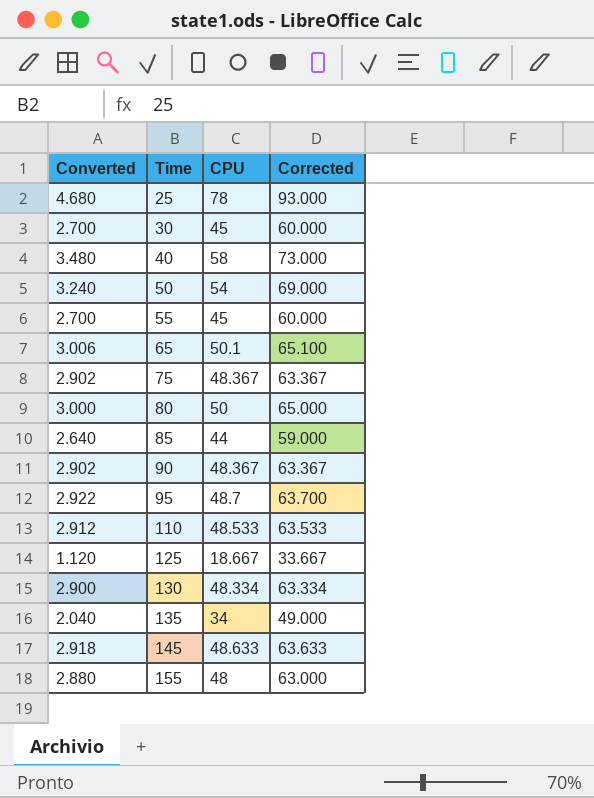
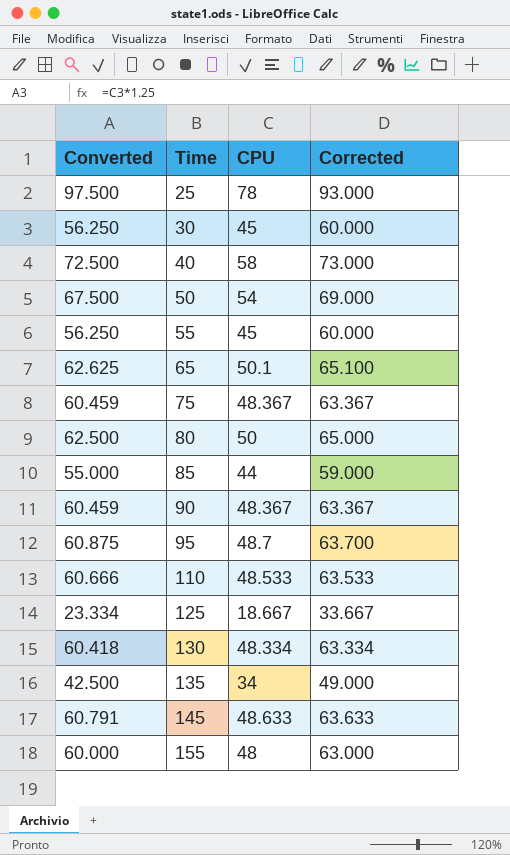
column Converted | formula: [CPU] * 0.06 -> [CPU] * 1.25

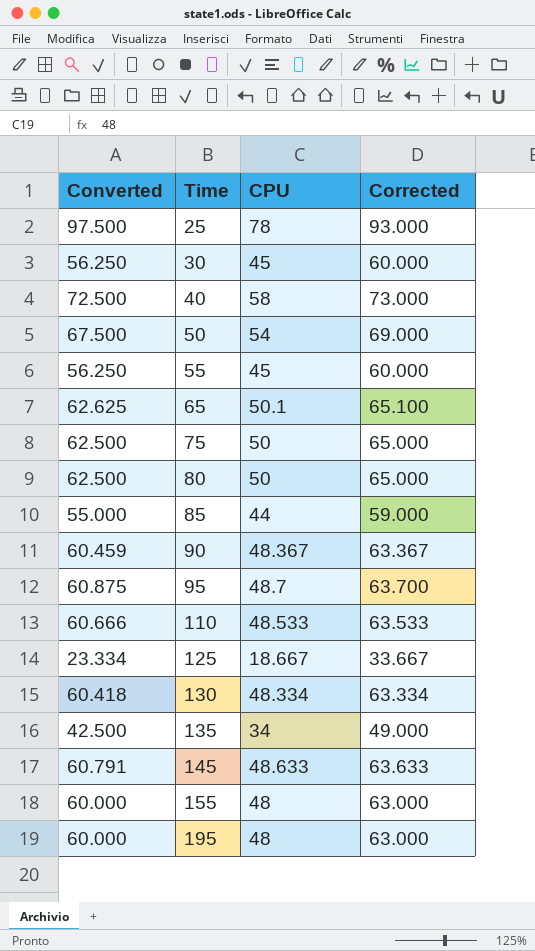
75 | Converted: 60.459 -> 62.500
75 | CPU: 48.367 -> 50
75 | Corrected: 63.367 -> 65.000
row 195: none -> 60.000 | 48 | 63.000

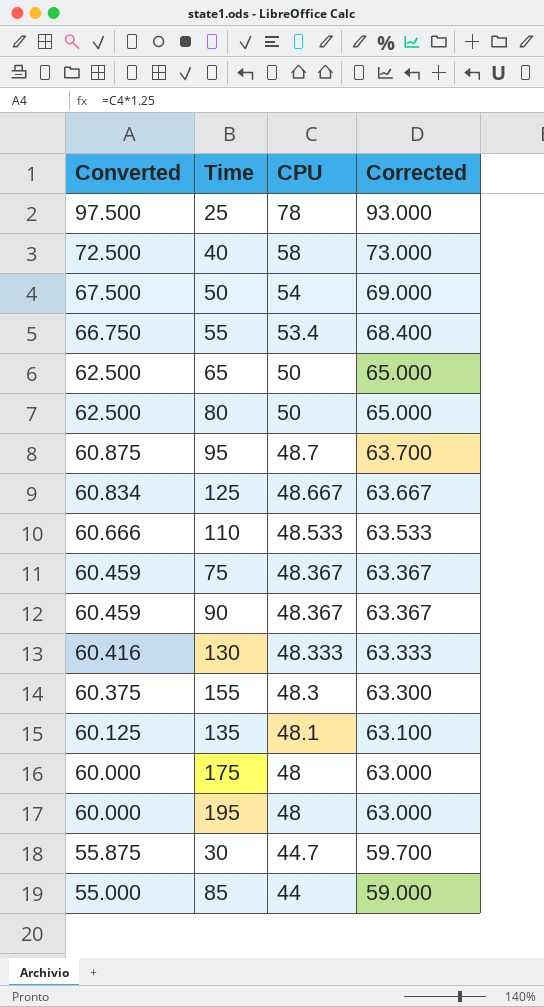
row order: Time ascending -> Converted descending
row 145: 60.791 | 48.633 | 63.633 -> none
55 | Converted: 56.250 -> 66.750
55 | CPU: 45 -> 53.4
55 | Corrected: 60.000 -> 68.400
65 | Converted: 62.625 -> 62.500
65 | CPU: 50.1 -> 50
65 | Corrected: 65.100 -> 65.000
125 | Converted: 23.334 -> 60.834
125 | CPU: 18.667 -> 48.667
125 | Corrected: 33.667 -> 63.667
75 | Converted: 62.500 -> 60.459
75 | CPU: 50 -> 48.367
75 | Corrected: 65.000 -> 63.367
130 | Converted: 60.418 -> 60.416
130 | CPU: 48.334 -> 48.333
130 | Corrected: 63.334 -> 63.333
155 | Converted: 60.000 -> 60.375
155 | CPU: 48 -> 48.3
155 | Corrected: 63.000 -> 63.300
135 | Converted: 42.500 -> 60.125
135 | CPU: 34 -> 48.1
135 | Corrected: 49.000 -> 63.100
row 175: none -> 60.000 | 48 | 63.000
30 | Converted: 56.250 -> 55.875
30 | CPU: 45 -> 44.7
30 | Corrected: 60.000 -> 59.700

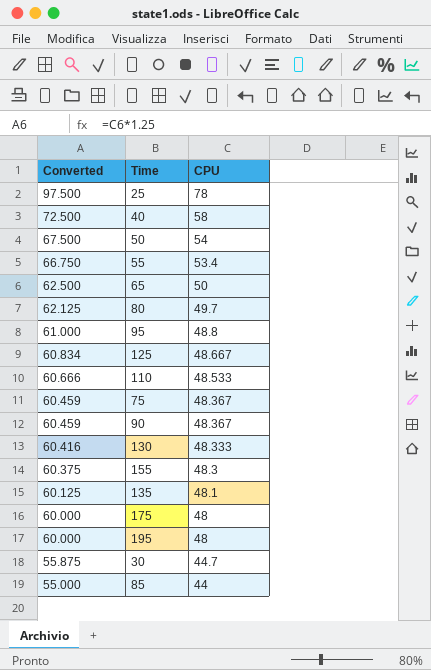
column Corrected | formula: [CPU] + 15 -> none
80 | Converted: 62.500 -> 62.125
80 | CPU: 50 -> 49.7
95 | Converted: 60.875 -> 61.000
95 | CPU: 48.7 -> 48.8

